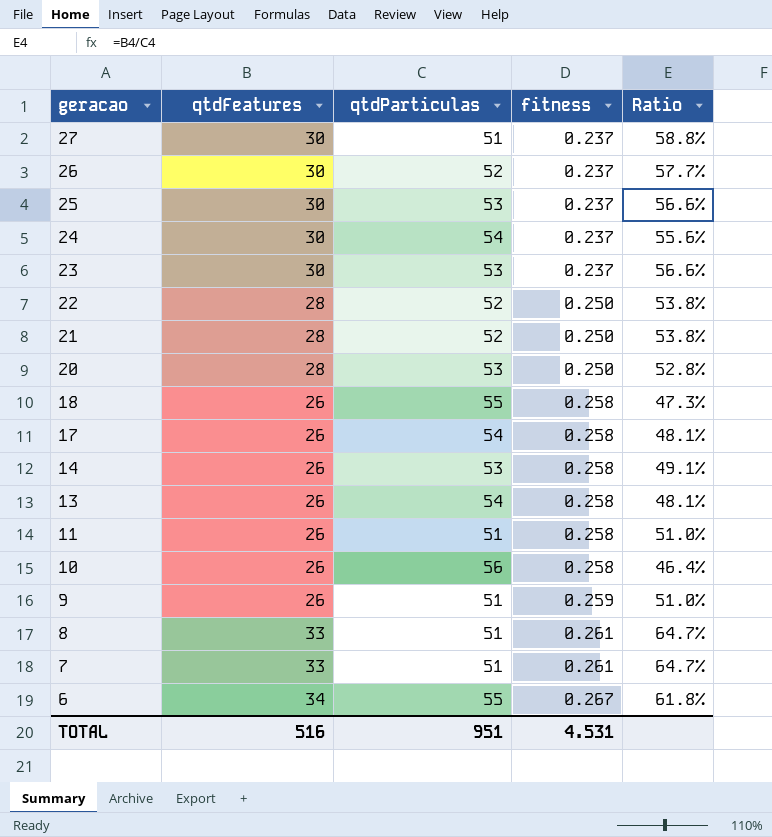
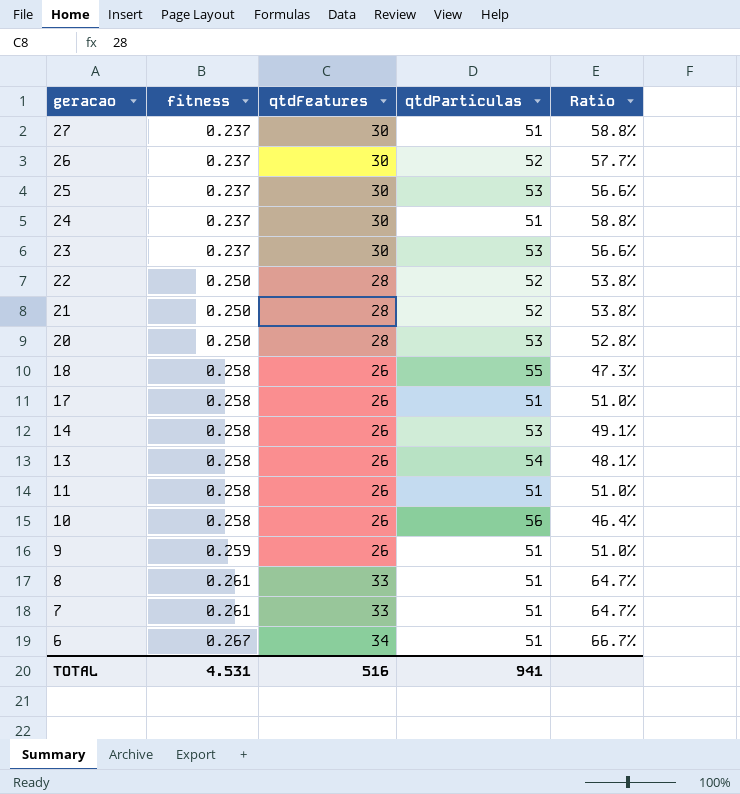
column fitness | position: 4 -> 2
24 | qtdParticulas: 54 -> 51
24 | Ratio: 55.6% -> 58.8%
17 | qtdParticulas: 54 -> 51
17 | Ratio: 48.1% -> 51.0%
6 | qtdParticulas: 55 -> 51
6 | Ratio: 61.8% -> 66.7%
TOTAL | qtdParticulas: 951 -> 941

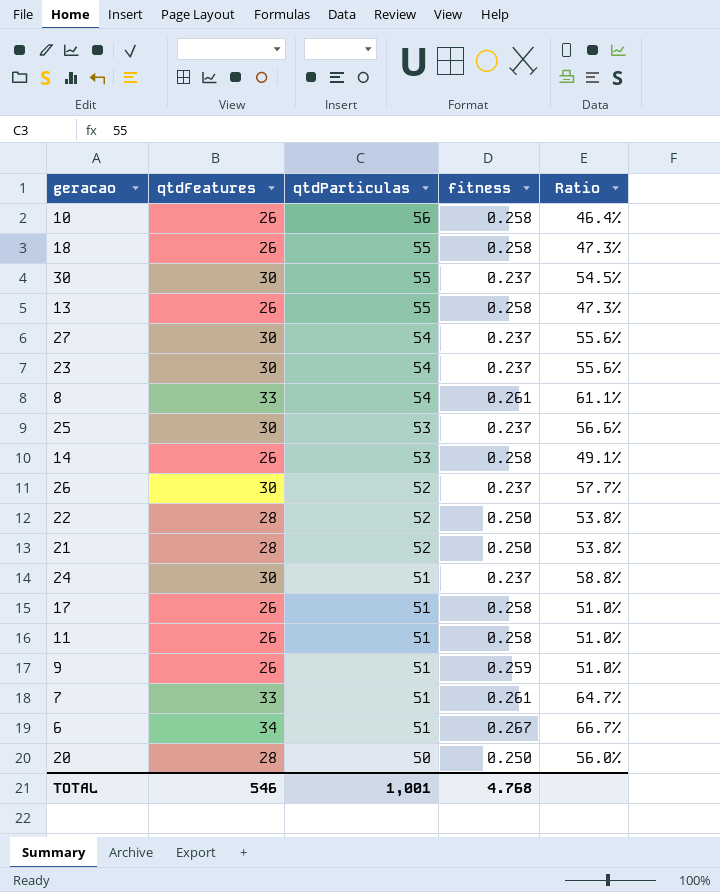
row order: geracao descending -> qtdParticulas descending
column fitness | position: 2 -> 4
row 30: none -> 30 | 55 | 0.237 | 54.5%
13 | qtdParticulas: 54 -> 55
13 | Ratio: 48.1% -> 47.3%
27 | qtdParticulas: 51 -> 54
27 | Ratio: 58.8% -> 55.6%
23 | qtdParticulas: 53 -> 54
23 | Ratio: 56.6% -> 55.6%
8 | qtdParticulas: 51 -> 54
8 | Ratio: 64.7% -> 61.1%
20 | qtdParticulas: 53 -> 50
20 | Ratio: 52.8% -> 56.0%
TOTAL | qtdFeatures: 516 -> 546
TOTAL | qtdParticulas: 941 -> 1,001
TOTAL | fitness: 4.531 -> 4.768

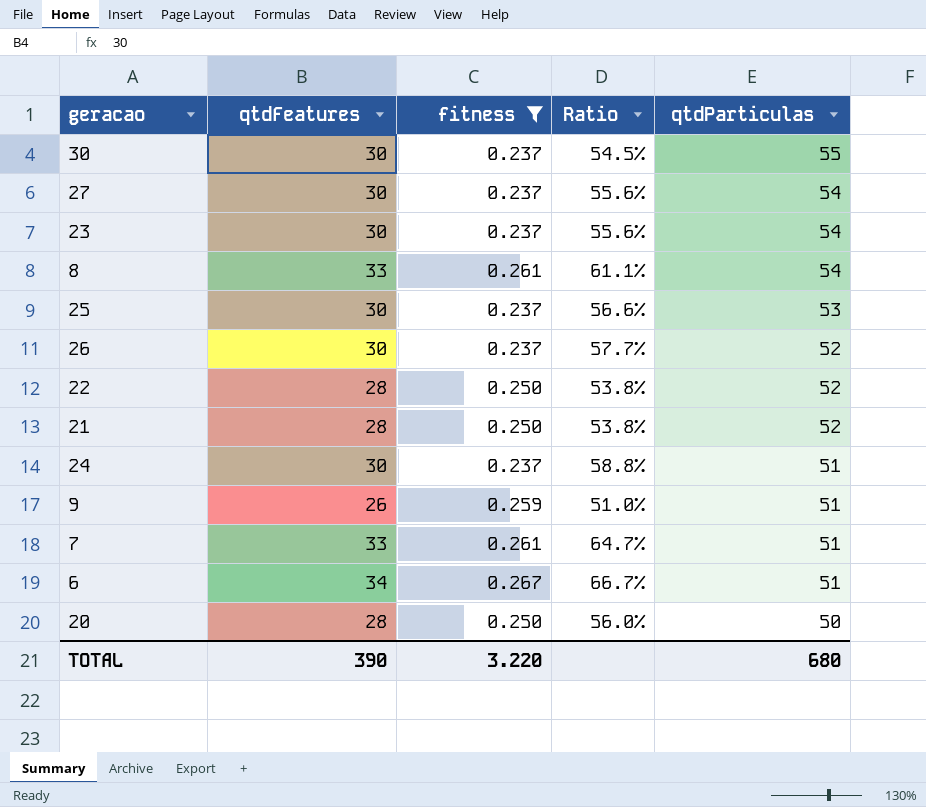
filter: none -> fitness != 0.258
column qtdParticulas | position: 3 -> 5
TOTAL | qtdFeatures: 546 -> 390
TOTAL | fitness: 4.768 -> 3.220
TOTAL | qtdParticulas: 1,001 -> 680

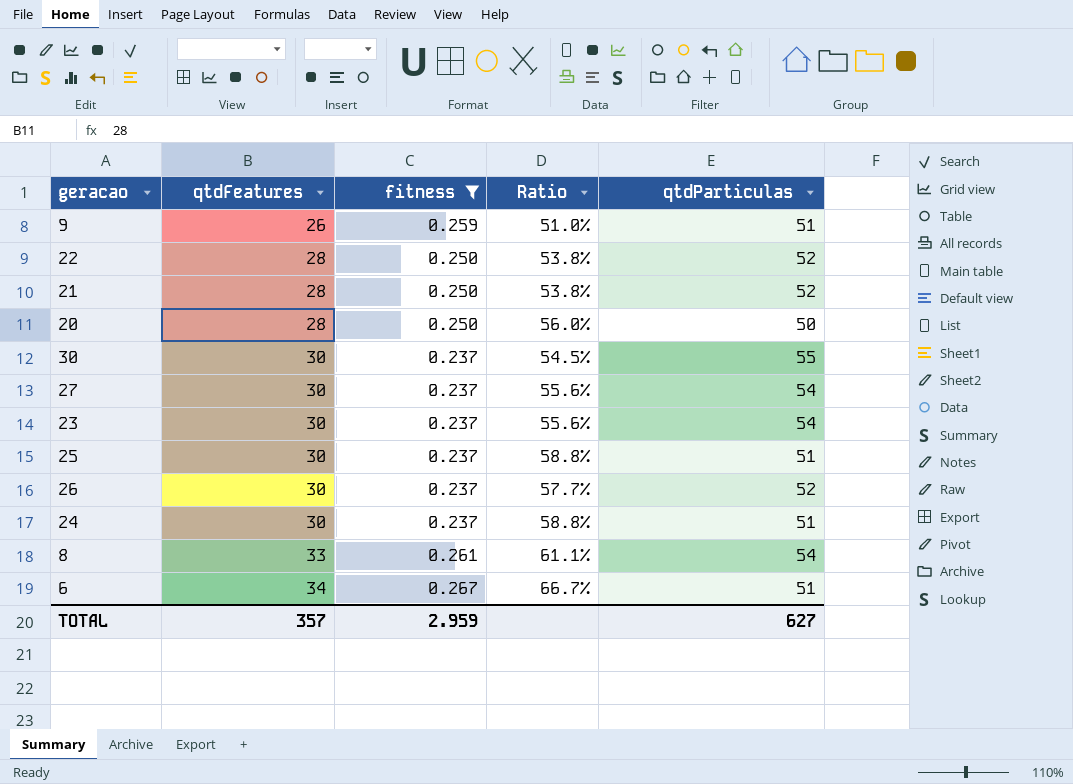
row order: qtdParticulas descending -> qtdFeatures ascending
row 7: 33 | 0.261 | 64.7% | 51 -> none
25 | Ratio: 56.6% -> 58.8%
25 | qtdParticulas: 53 -> 51
TOTAL | qtdFeatures: 390 -> 357
TOTAL | fitness: 3.220 -> 2.959
TOTAL | qtdParticulas: 680 -> 627

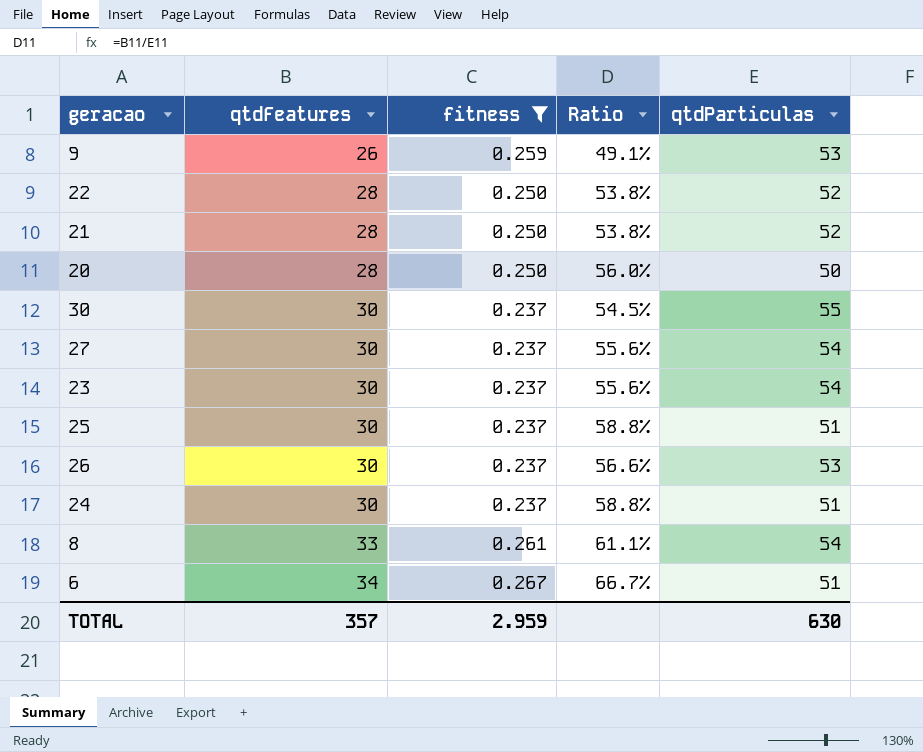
9 | Ratio: 51.0% -> 49.1%
9 | qtdParticulas: 51 -> 53
26 | Ratio: 57.7% -> 56.6%
26 | qtdParticulas: 52 -> 53
TOTAL | qtdParticulas: 627 -> 630

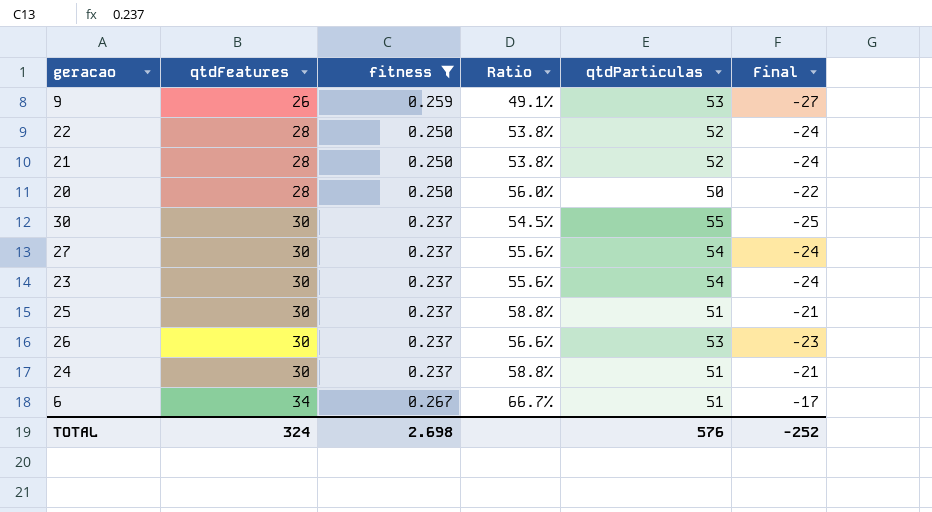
column Final | formula: none -> [qtdFeatures] - [qtdParticulas]
row 8: 33 | 0.261 | 61.1% | 54 -> none
TOTAL | qtdFeatures: 357 -> 324
TOTAL | fitness: 2.959 -> 2.698
TOTAL | qtdParticulas: 630 -> 576

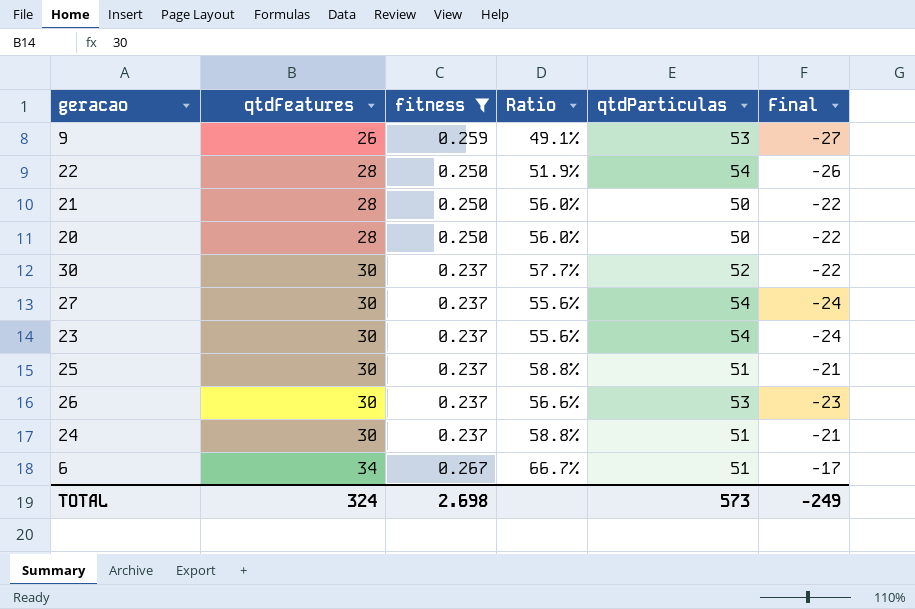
22 | Ratio: 53.8% -> 51.9%
22 | qtdParticulas: 52 -> 54
22 | Final: -24 -> -26
21 | Ratio: 53.8% -> 56.0%
21 | qtdParticulas: 52 -> 50
21 | Final: -24 -> -22
30 | Ratio: 54.5% -> 57.7%
30 | qtdParticulas: 55 -> 52
30 | Final: -25 -> -22
TOTAL | qtdParticulas: 576 -> 573
TOTAL | Final: -252 -> -249

